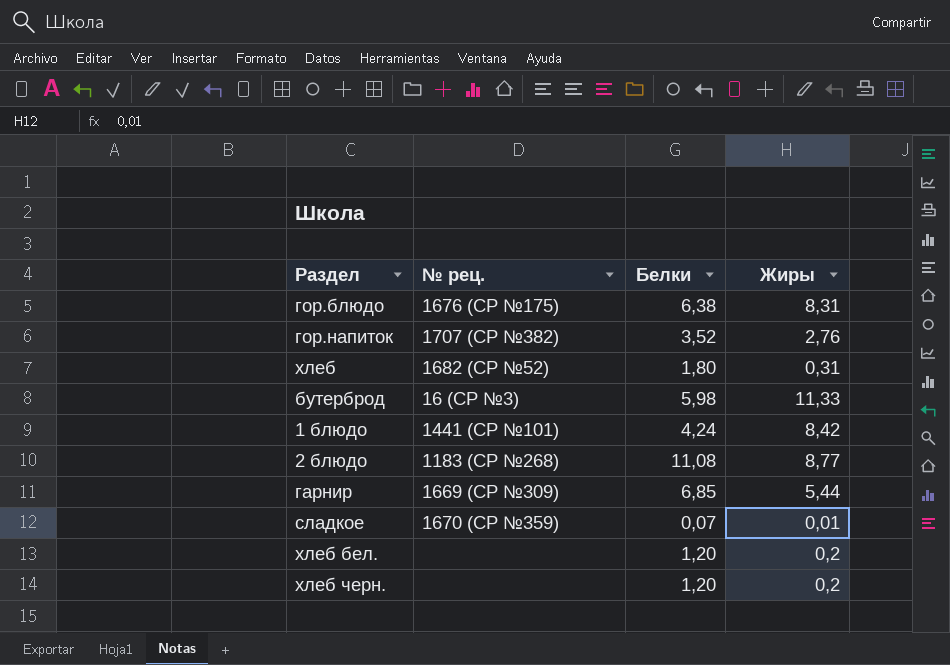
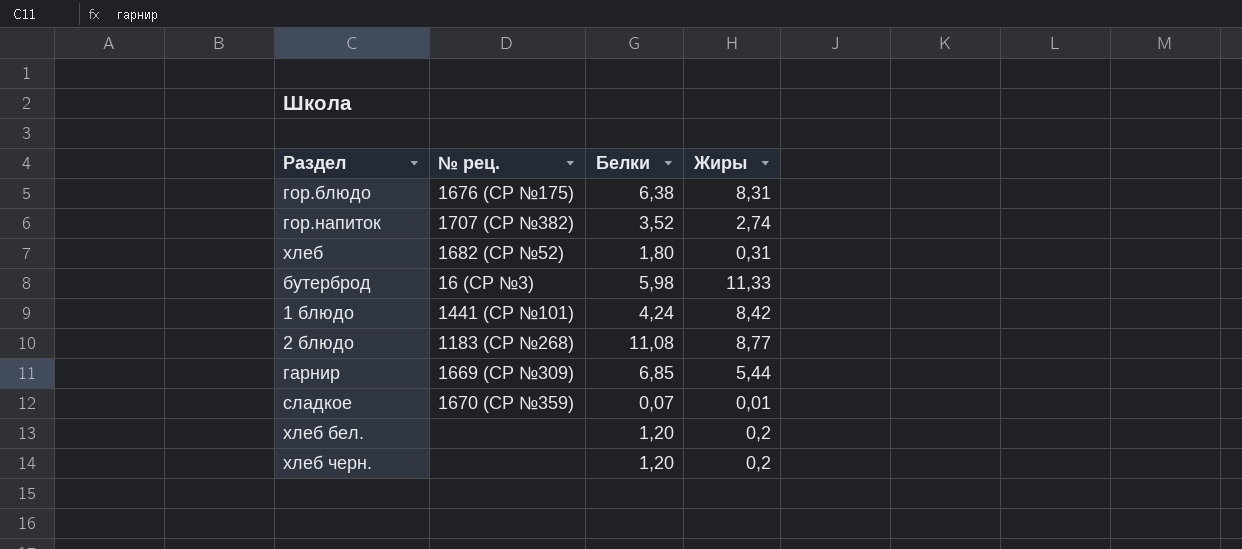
гор.напиток | Жиры: 2,76 -> 2,74

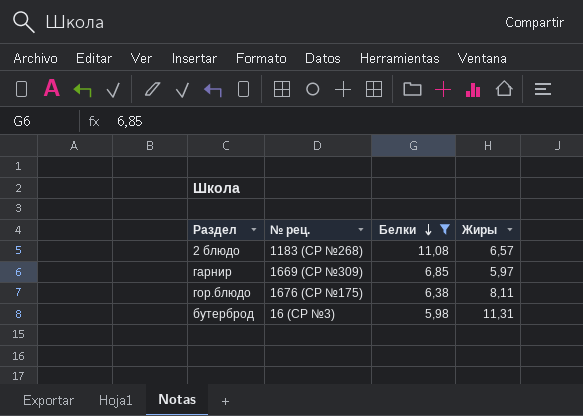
filter: none -> Белки >= 5,98
row order: none -> Белки descending
2 блюдо | Жиры: 8,77 -> 6,57
гарнир | Жиры: 5,44 -> 5,97
гор.блюдо | Жиры: 8,31 -> 8,11
бутерброд | Жиры: 11,33 -> 11,31

